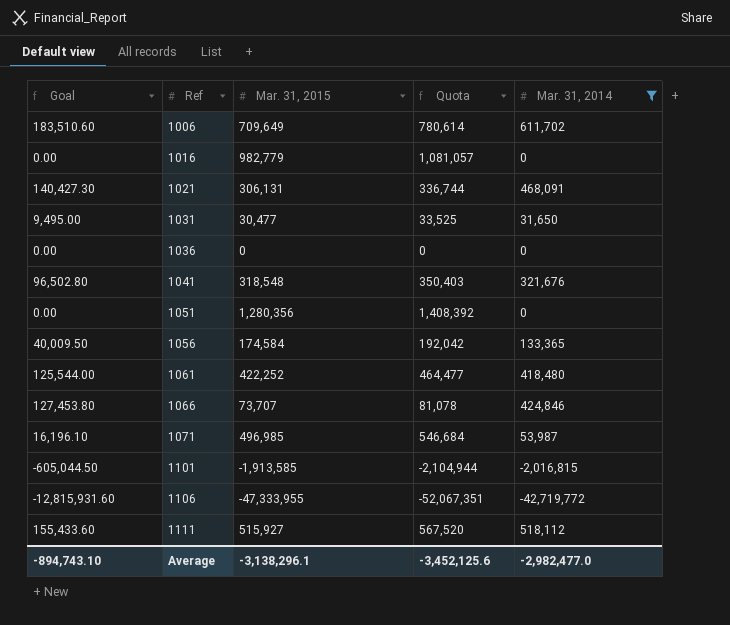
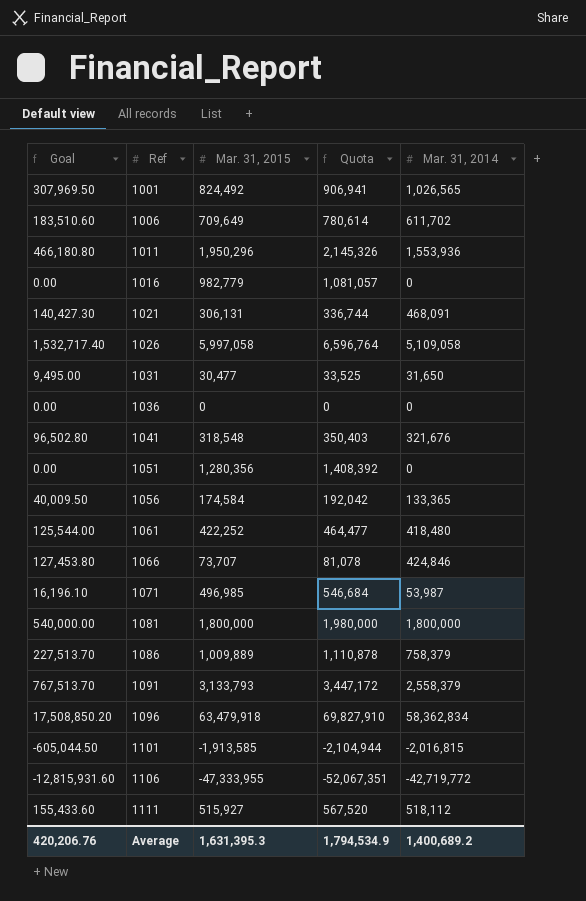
filter: Mar. 31, 2014 <= 611,702 -> none
Average | Goal: -894,743.10 -> 420,206.76
Average | Mar. 31, 2015: -3,138,296.1 -> 1,631,395.3
Average | Quota: -3,452,125.6 -> 1,794,534.9
Average | Mar. 31, 2014: -2,982,477.0 -> 1,400,689.2

